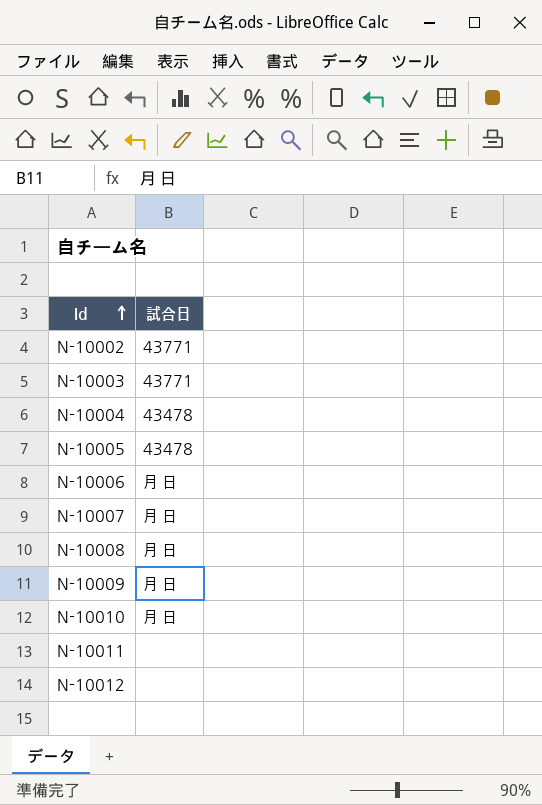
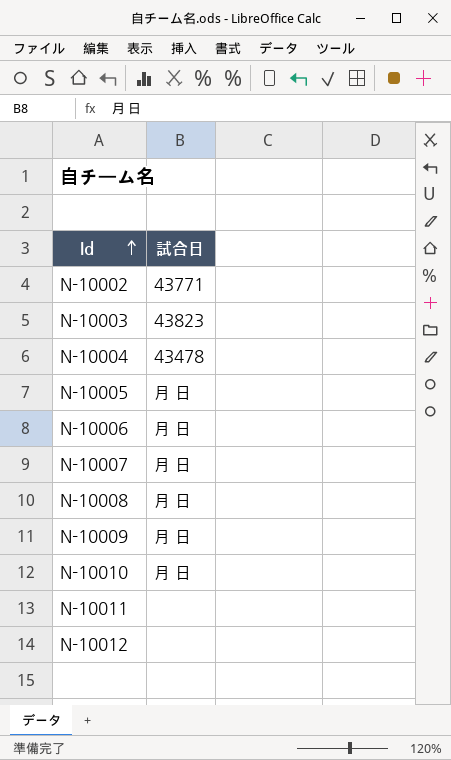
N-10003 | 試合日: 43771 -> 43823
N-10005 | 試合日: 43478 -> 月 日

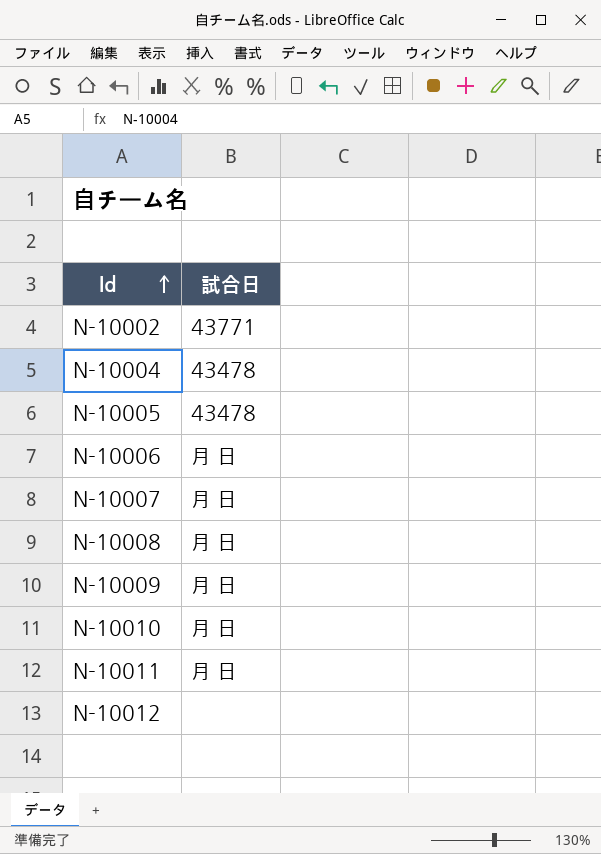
row N-10003: 43823 -> none
N-10005 | 試合日: 月 日 -> 43478
N-10011 | 試合日: none -> 月 日

